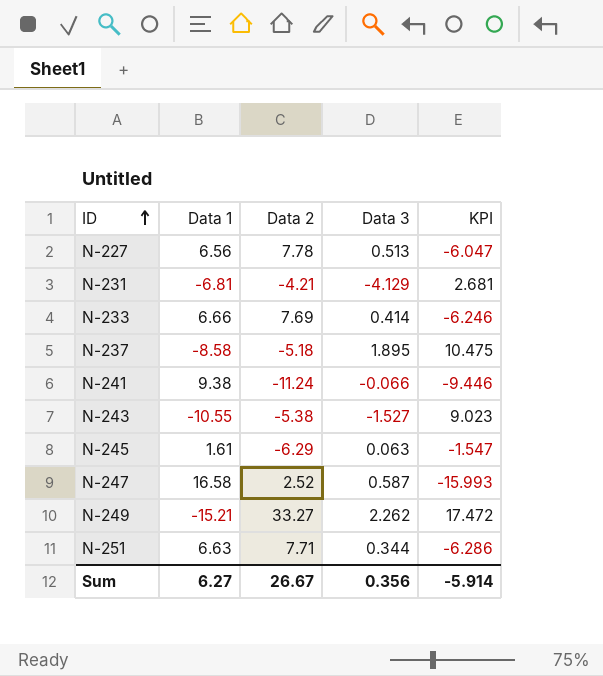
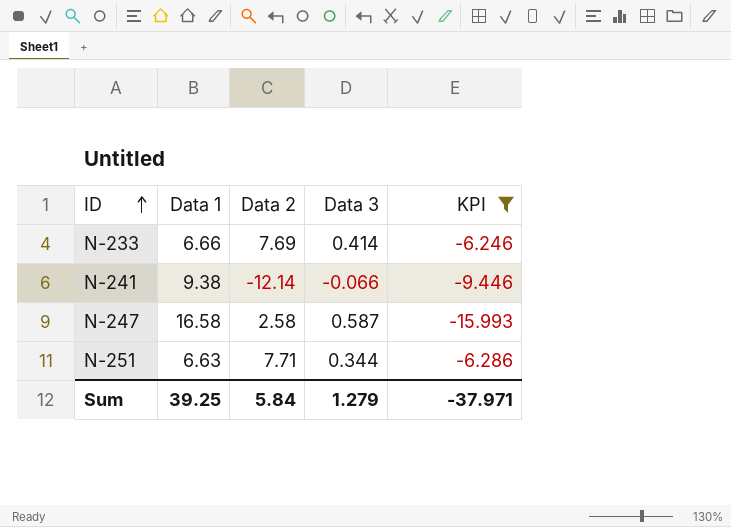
filter: none -> KPI <= -6.246
N-241 | Data 2: -11.24 -> -12.14
N-247 | Data 2: 2.52 -> 2.58
Sum | Data 1: 6.27 -> 39.25
Sum | Data 2: 26.67 -> 5.84
Sum | Data 3: 0.356 -> 1.279
Sum | KPI: -5.914 -> -37.971

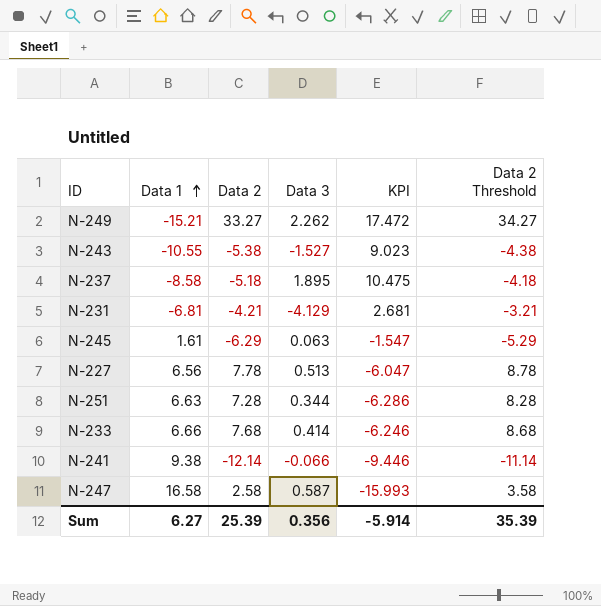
filter: KPI <= -6.246 -> none
row order: ID ascending -> Data 1 ascending
column Data 2 Threshold | formula: none -> [Data 2] + 1
N-251 | Data 2: 7.71 -> 7.28
N-233 | Data 2: 7.69 -> 7.68
Sum | Data 1: 39.25 -> 6.27
Sum | Data 2: 5.84 -> 25.39
Sum | Data 3: 1.279 -> 0.356
Sum | KPI: -37.971 -> -5.914

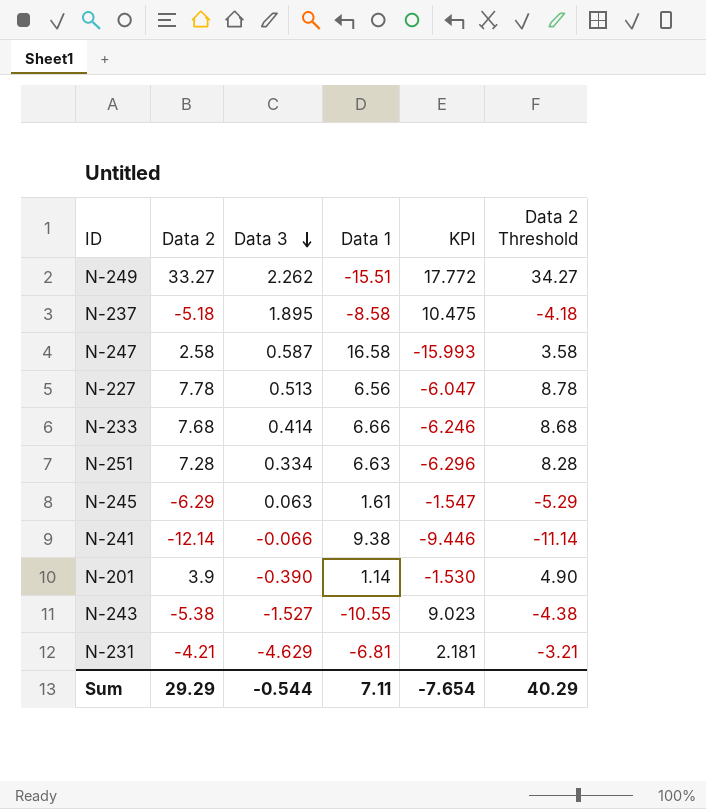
row order: Data 1 ascending -> Data 3 descending
column Data 1 | position: 2 -> 4
N-249 | Data 1: -15.21 -> -15.51
N-249 | KPI: 17.472 -> 17.772
N-251 | Data 3: 0.344 -> 0.334
N-251 | KPI: -6.286 -> -6.296
row N-201: none -> 3.9 | -0.390 | 1.14 | -1.530 | 4.90
N-231 | Data 3: -4.129 -> -4.629
N-231 | KPI: 2.681 -> 2.181
Sum | Data 2: 25.39 -> 29.29
Sum | Data 3: 0.356 -> -0.544
Sum | Data 1: 6.27 -> 7.11
Sum | KPI: -5.914 -> -7.654
Sum | Data 2 Threshold: 35.39 -> 40.29

